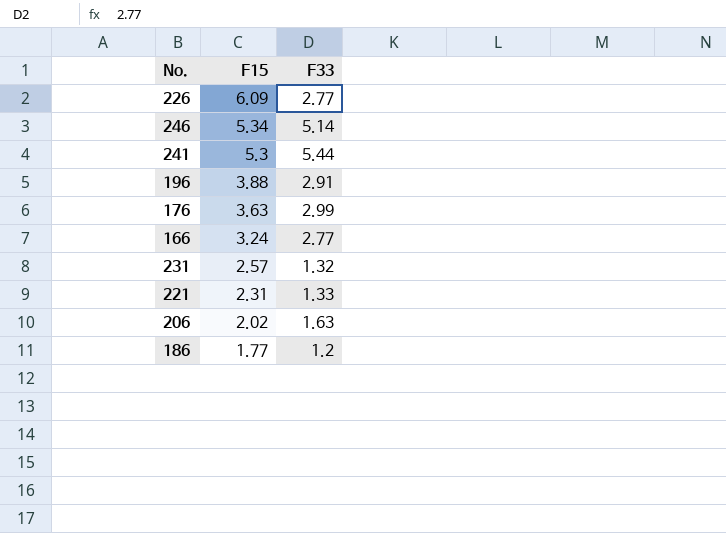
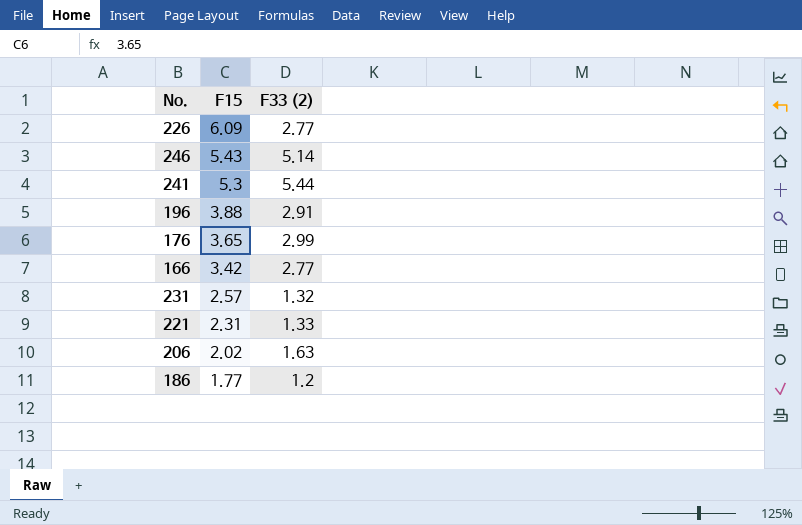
column name: F33 -> F33 (2)
246 | F15: 5.34 -> 5.43
176 | F15: 3.63 -> 3.65
166 | F15: 3.24 -> 3.42

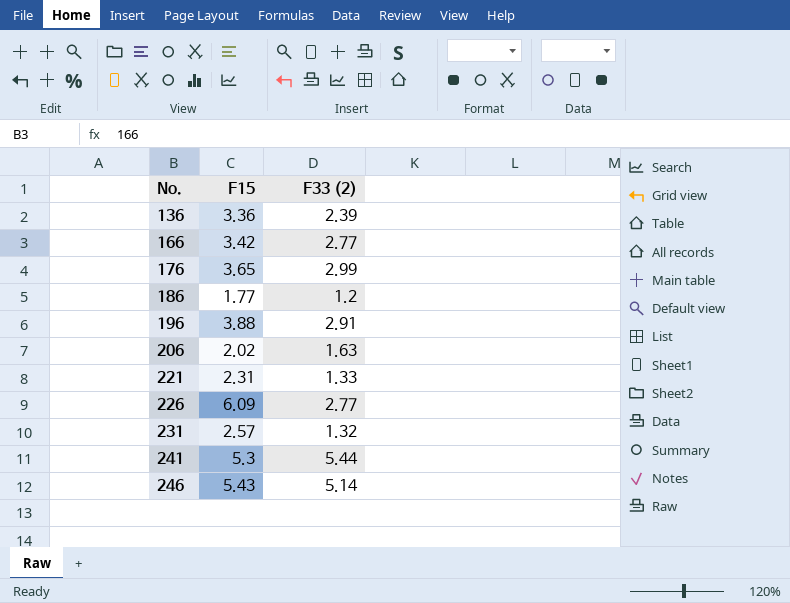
row order: F15 descending -> No. ascending
row 136: none -> 3.36 | 2.39

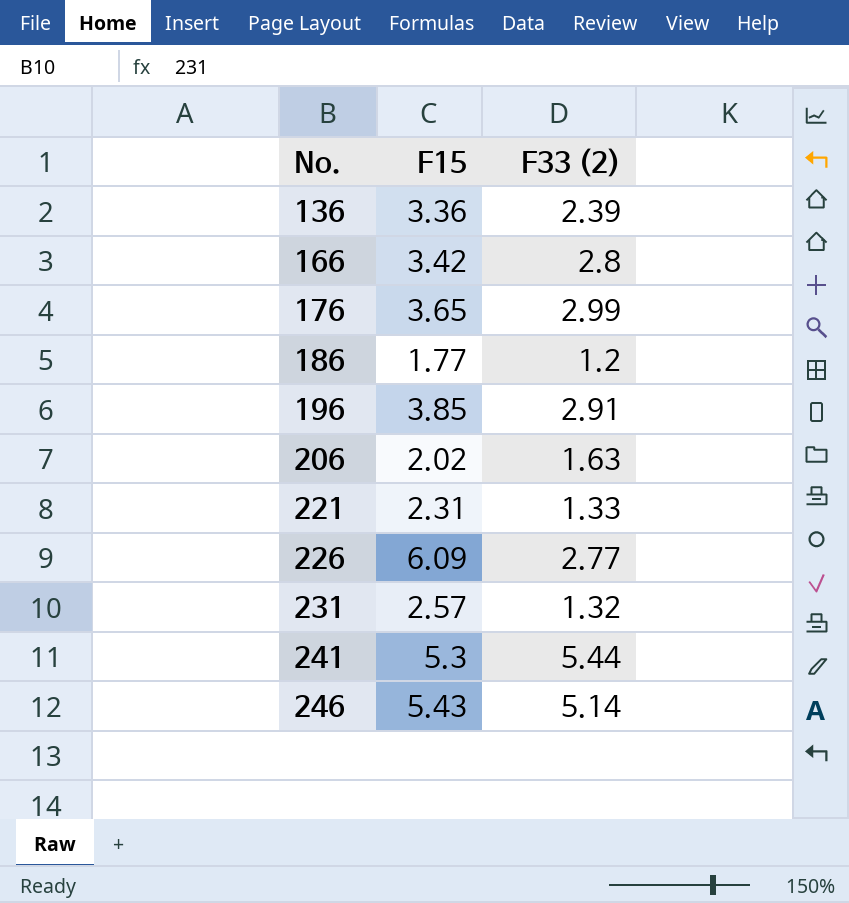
166 | F33 (2): 2.77 -> 2.8
196 | F15: 3.88 -> 3.85

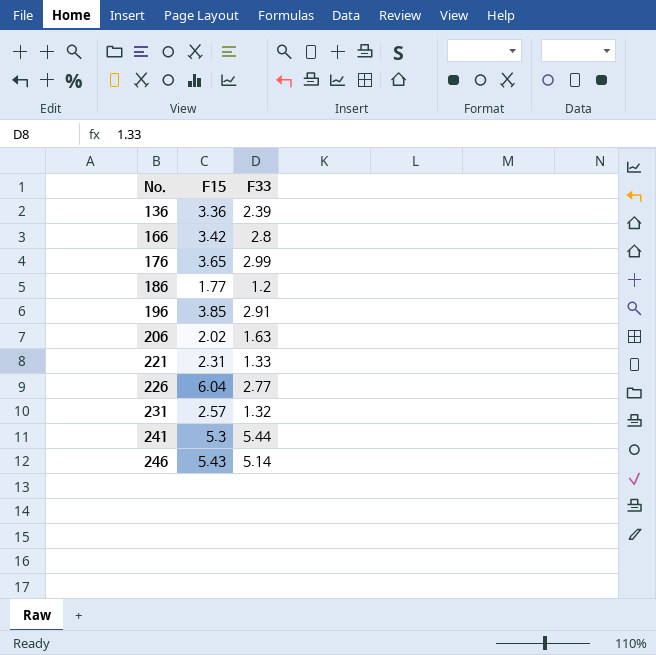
column name: F33 (2) -> F33
226 | F15: 6.09 -> 6.04

